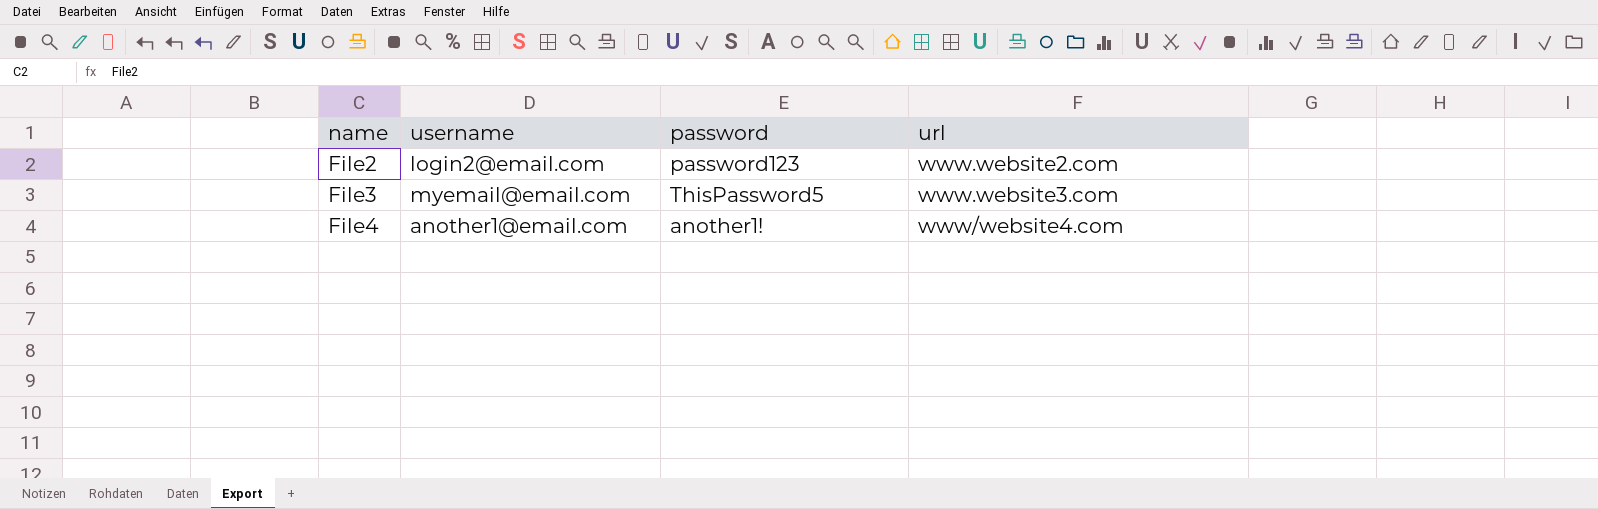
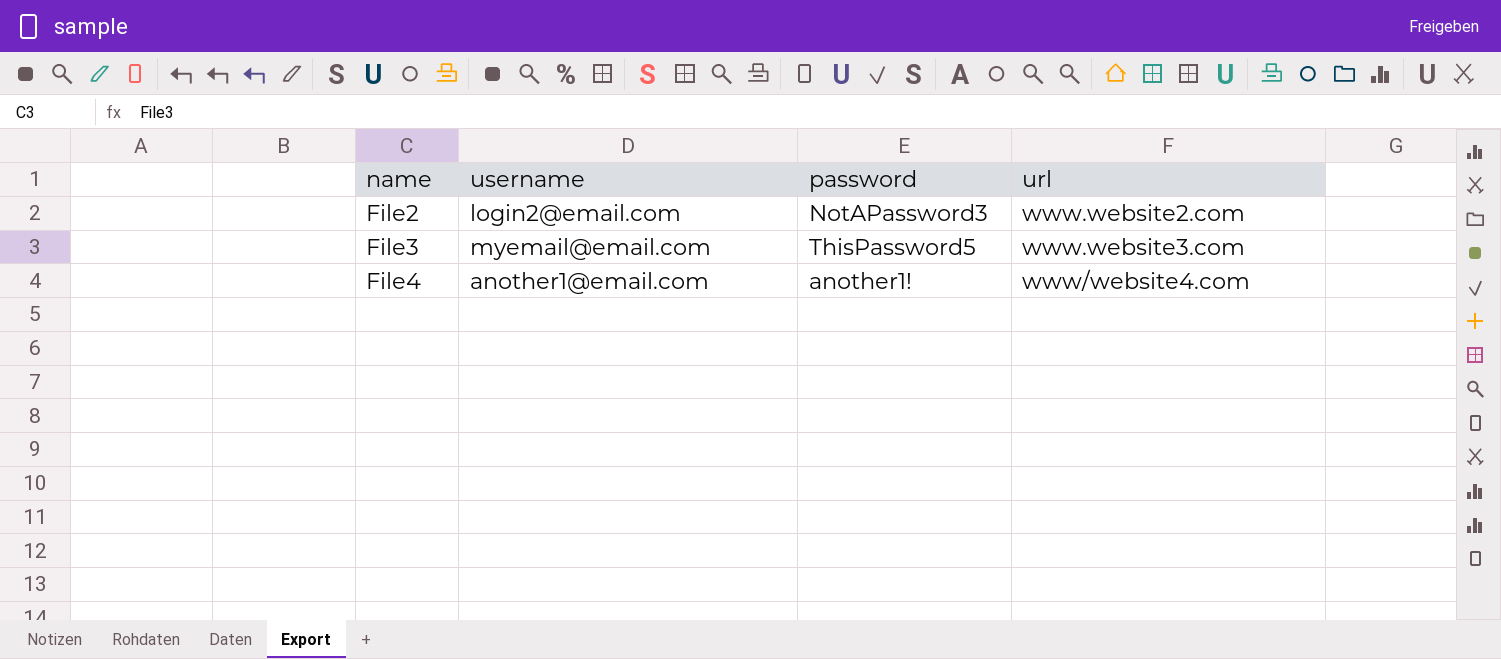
File2 | password: password123 -> NotAPassword3

